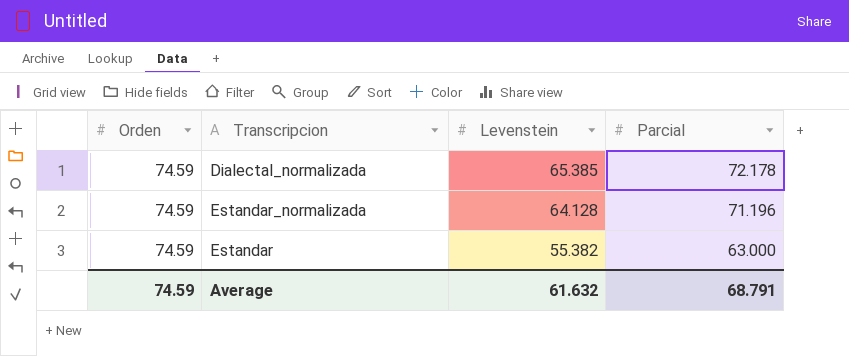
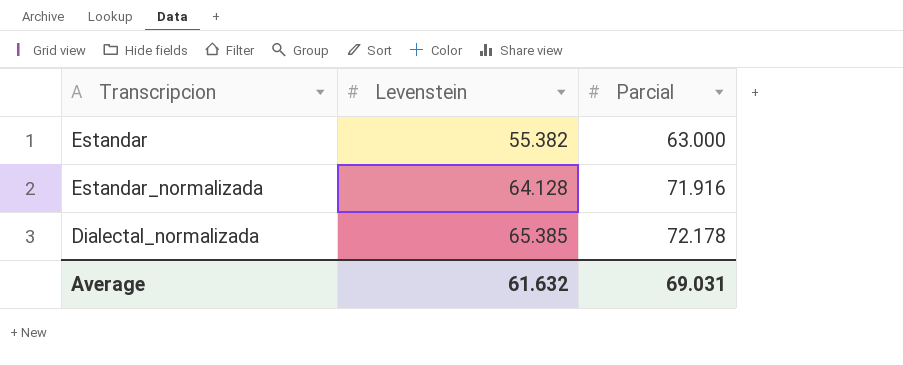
row order: Levenstein descending -> Levenstein ascending
column Orden | position: 1 -> none
Estandar_normalizada | Parcial: 71.196 -> 71.916
Average | Parcial: 68.791 -> 69.031

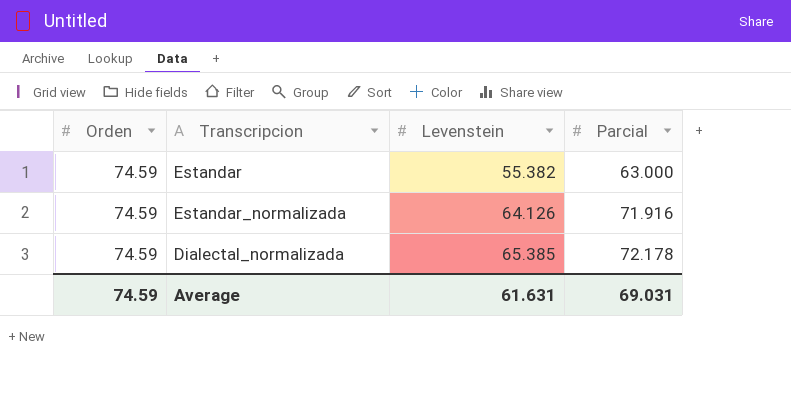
column Orden | position: none -> 1
Estandar_normalizada | Levenstein: 64.128 -> 64.126
Average | Levenstein: 61.632 -> 61.631

